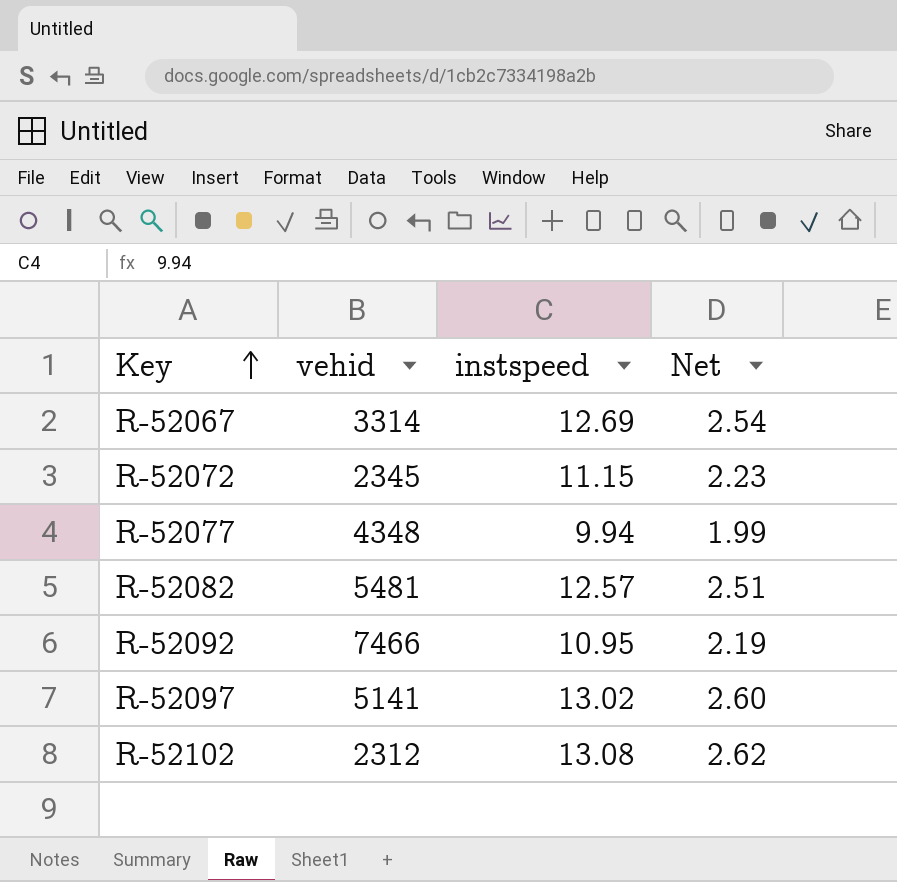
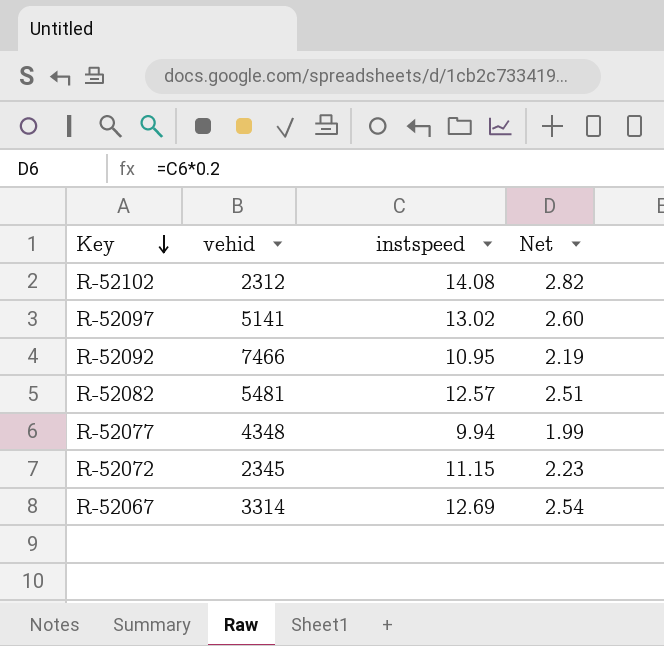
row order: Key ascending -> Key descending
R-52102 | instspeed: 13.08 -> 14.08
R-52102 | Net: 2.62 -> 2.82

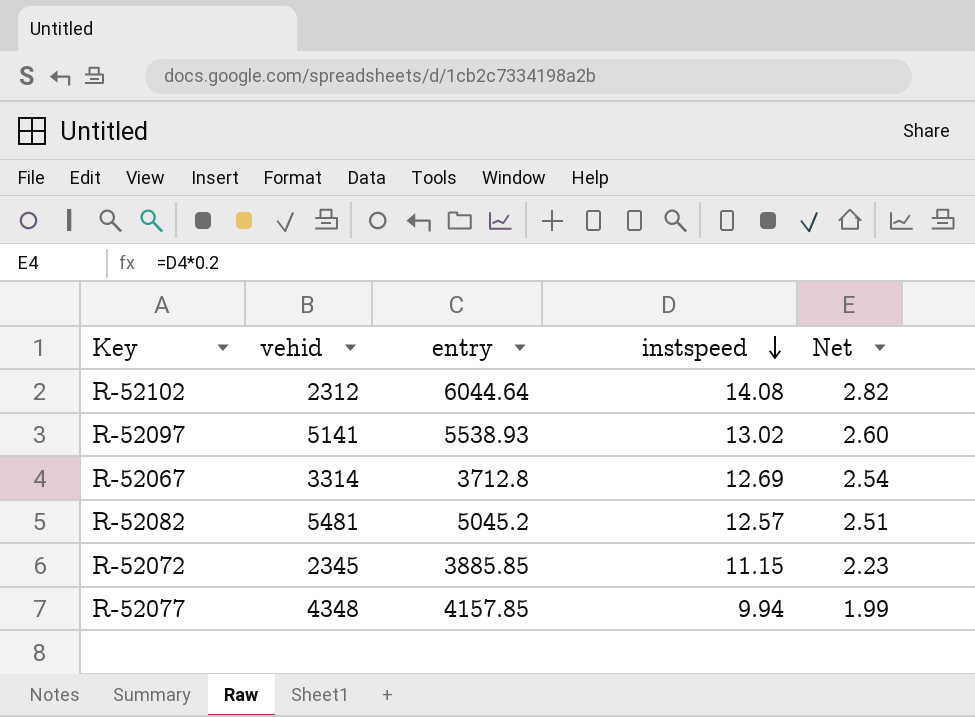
row order: Key descending -> instspeed descending
column entry | position: none -> 3
row R-52092: 7466 | 10.95 | 2.19 -> none

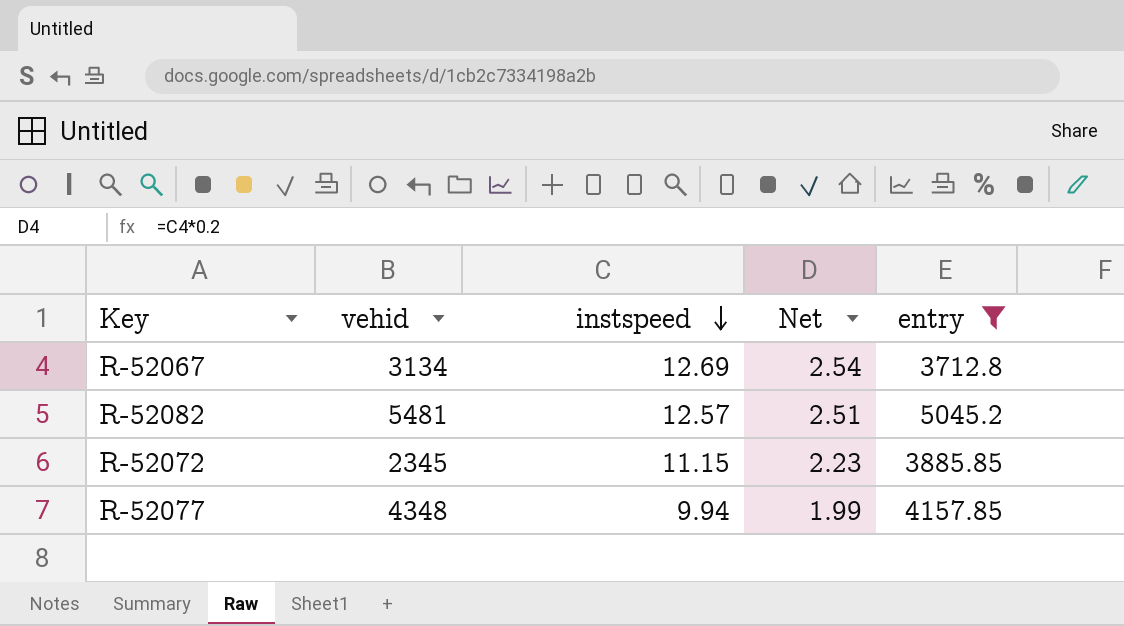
filter: none -> entry <= 5045.2
column entry | position: 3 -> 5
R-52067 | vehid: 3314 -> 3134

